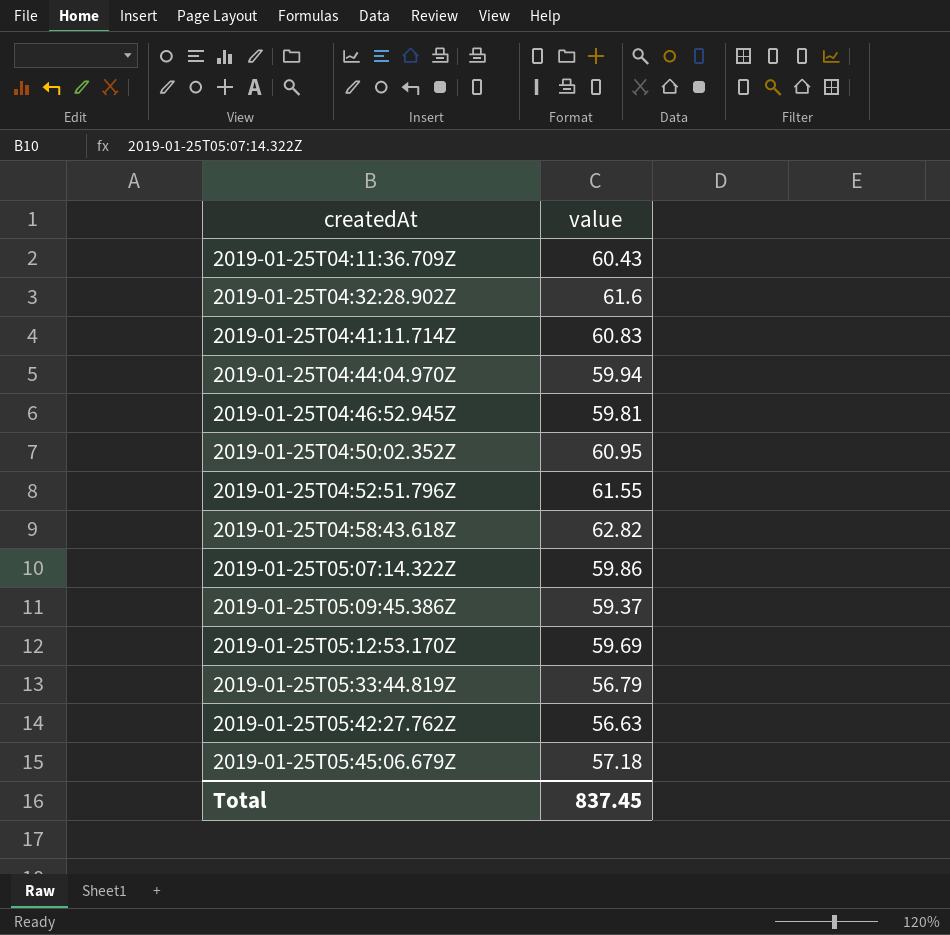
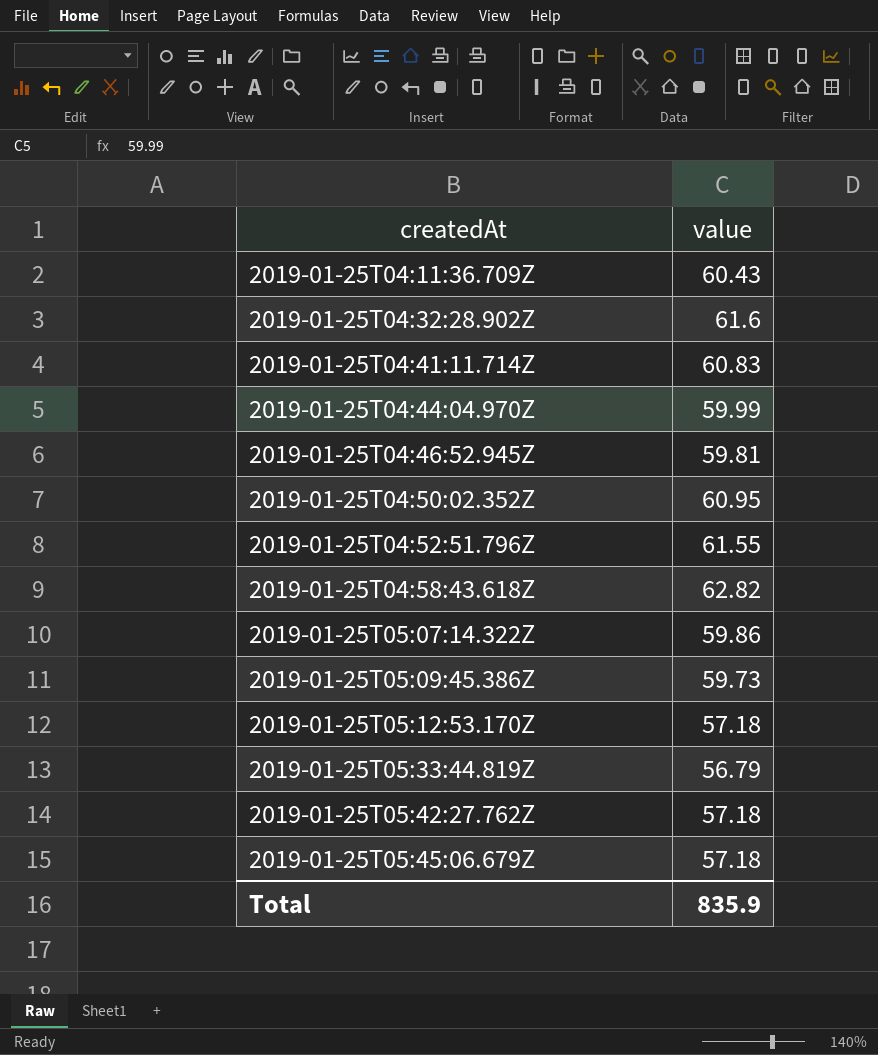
2019-01-25T04:44:04.970Z | value: 59.94 -> 59.99
2019-01-25T05:09:45.386Z | value: 59.37 -> 59.73
2019-01-25T05:12:53.170Z | value: 59.69 -> 57.18
2019-01-25T05:42:27.762Z | value: 56.63 -> 57.18
Total | value: 837.45 -> 835.9

